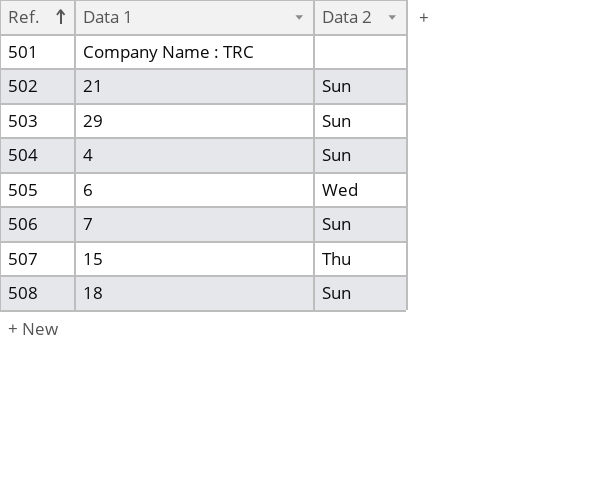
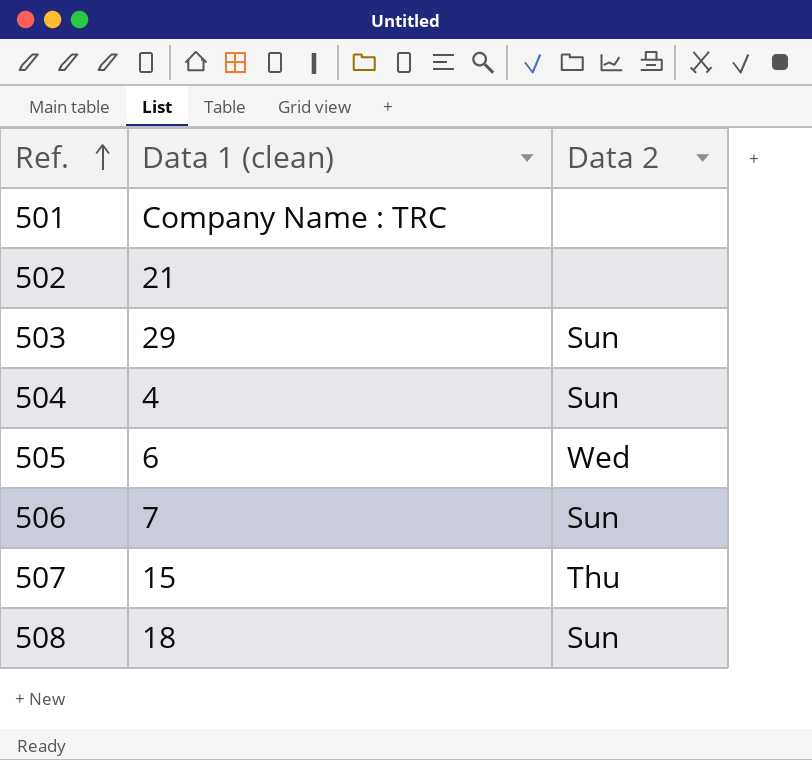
column name: Data 1 -> Data 1 (clean)
502 | Data 2: Sun -> none

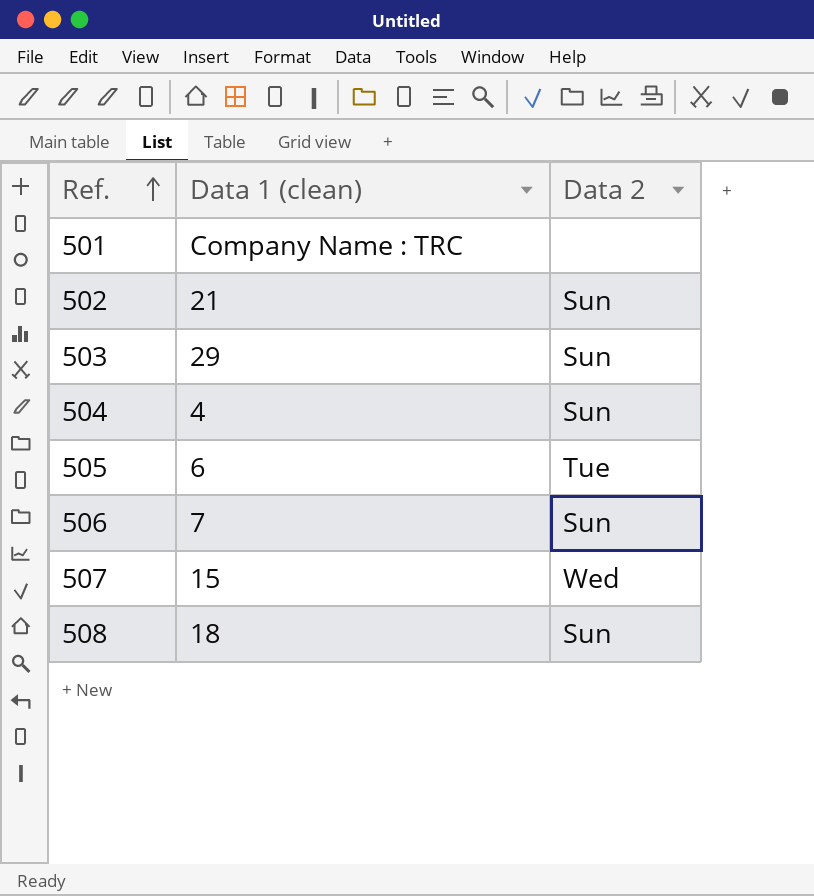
502 | Data 2: none -> Sun
505 | Data 2: Wed -> Tue
507 | Data 2: Thu -> Wed

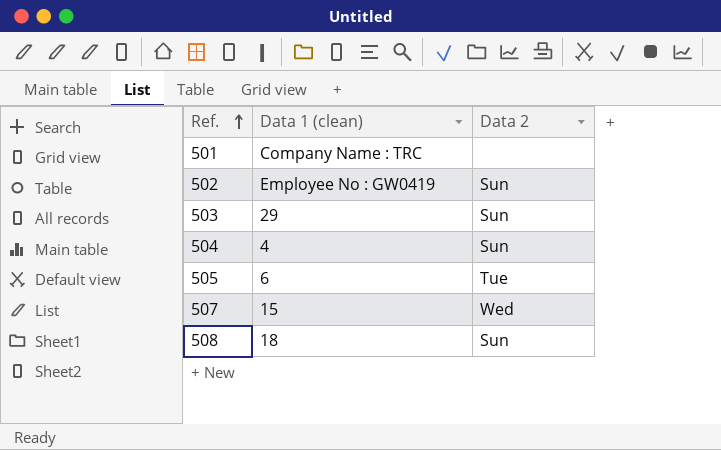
row 506: 7 | Sun -> none
502 | Data 1 (clean): 21 -> Employee No : GW0419

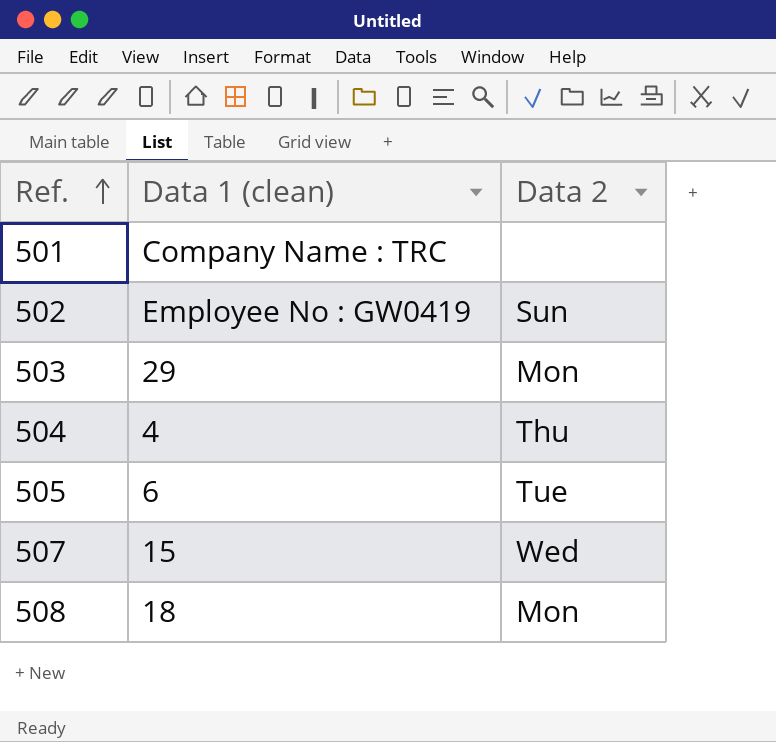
503 | Data 2: Sun -> Mon
504 | Data 2: Sun -> Thu
508 | Data 2: Sun -> Mon

